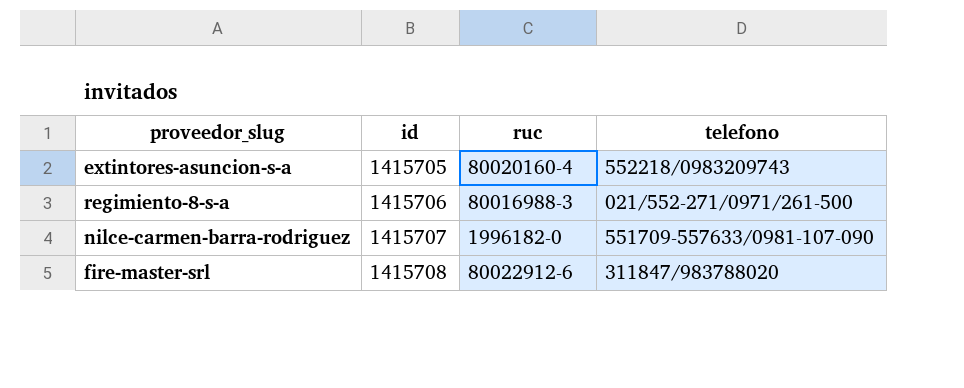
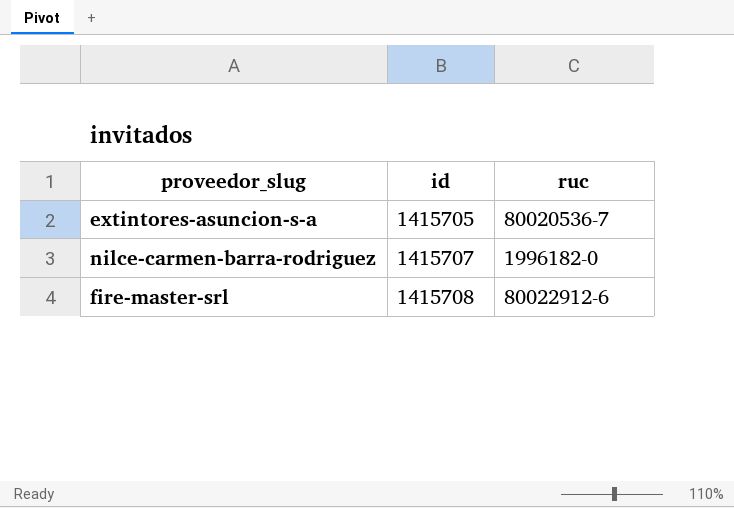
column telefono | position: 4 -> none
row regimiento-8-s-a: 1415706 | 80016988-3 | 021/552-271/0971/261-500 -> none
extintores-asuncion-s-a | ruc: 80020160-4 -> 80020536-7

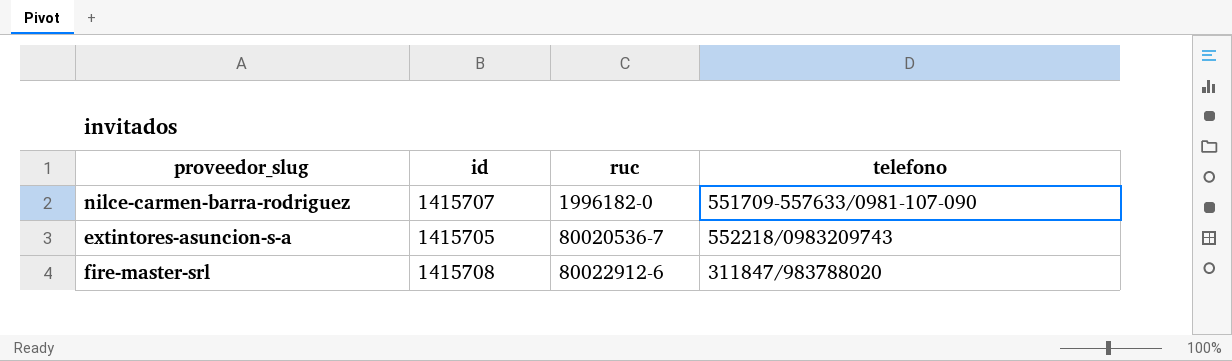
row order: id ascending -> ruc ascending
column telefono | position: none -> 4

